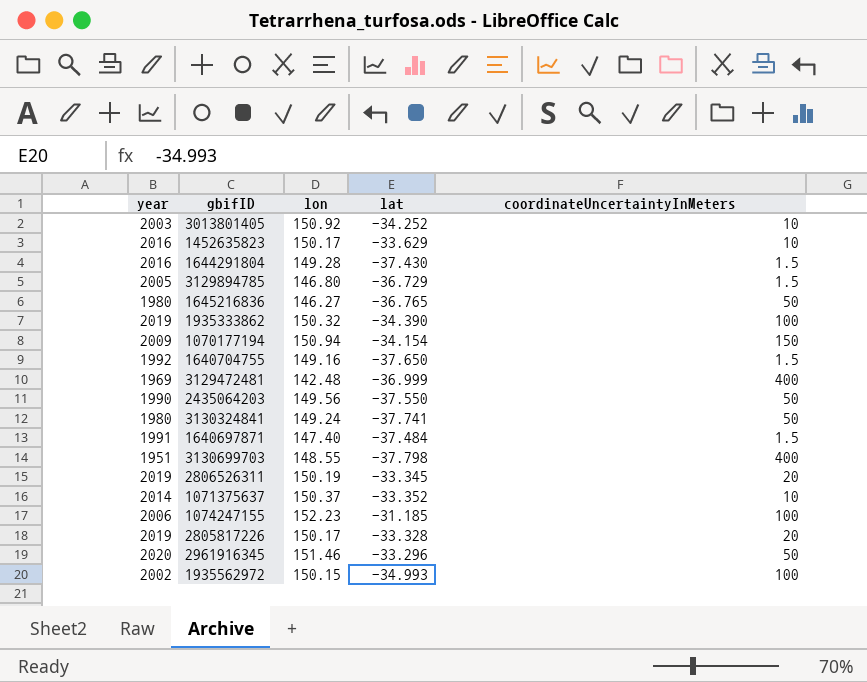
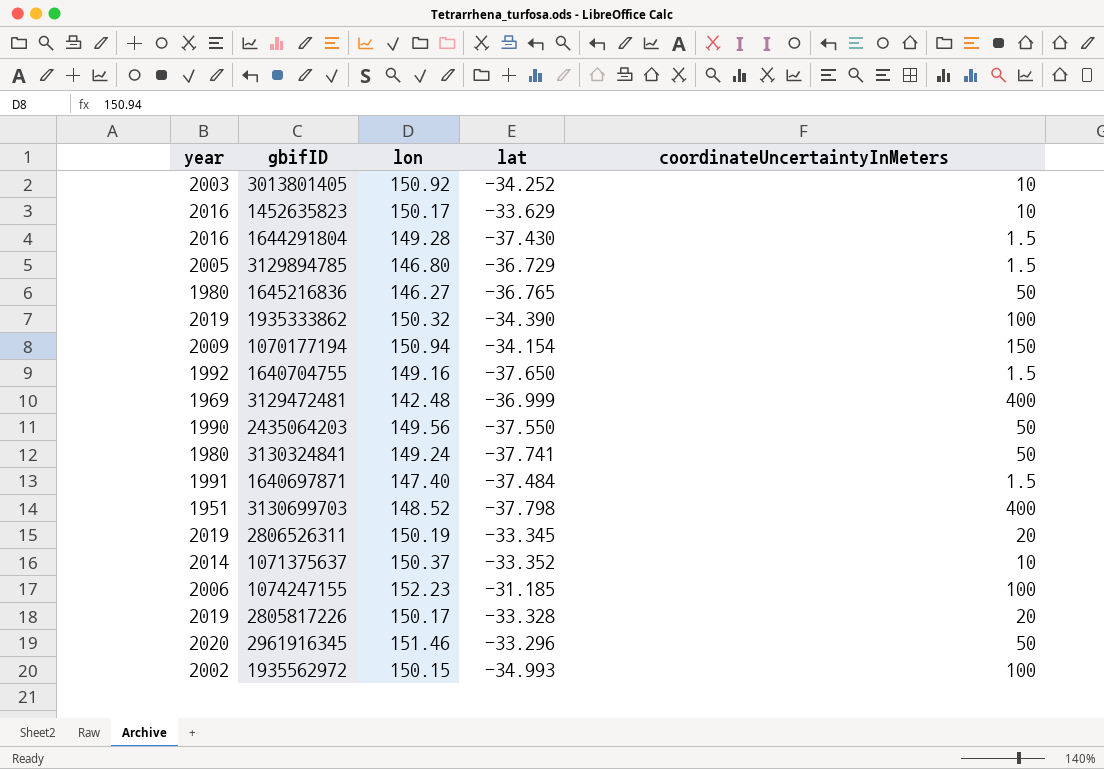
3130699703 | lon: 148.55 -> 148.52

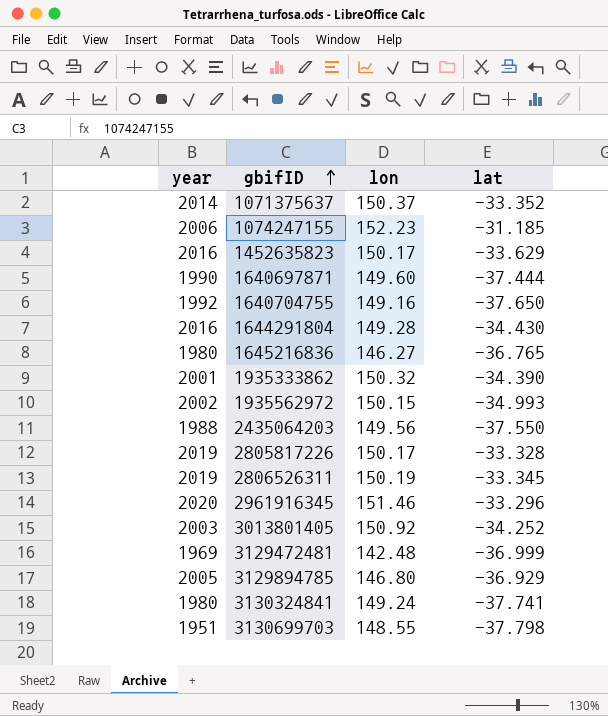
row order: none -> gbifID ascending
column coordinateUncertaintyInMeters | position: 5 -> none
row 1070177194: 2009 | 150.94 | -34.154 | 150 -> none
1640697871 | year: 1991 -> 1990
1640697871 | lon: 147.40 -> 149.60
1640697871 | lat: -37.484 -> -37.444
1644291804 | lat: -37.430 -> -34.430
1935333862 | year: 2019 -> 2001
2435064203 | year: 1990 -> 1988
3129894785 | lat: -36.729 -> -36.929
3130699703 | lon: 148.52 -> 148.55

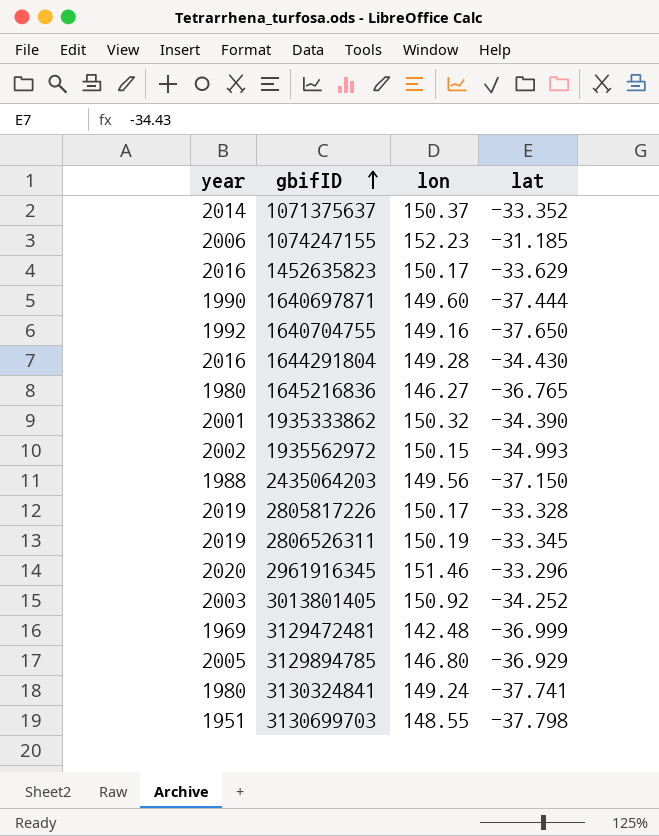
2435064203 | lat: -37.550 -> -37.150

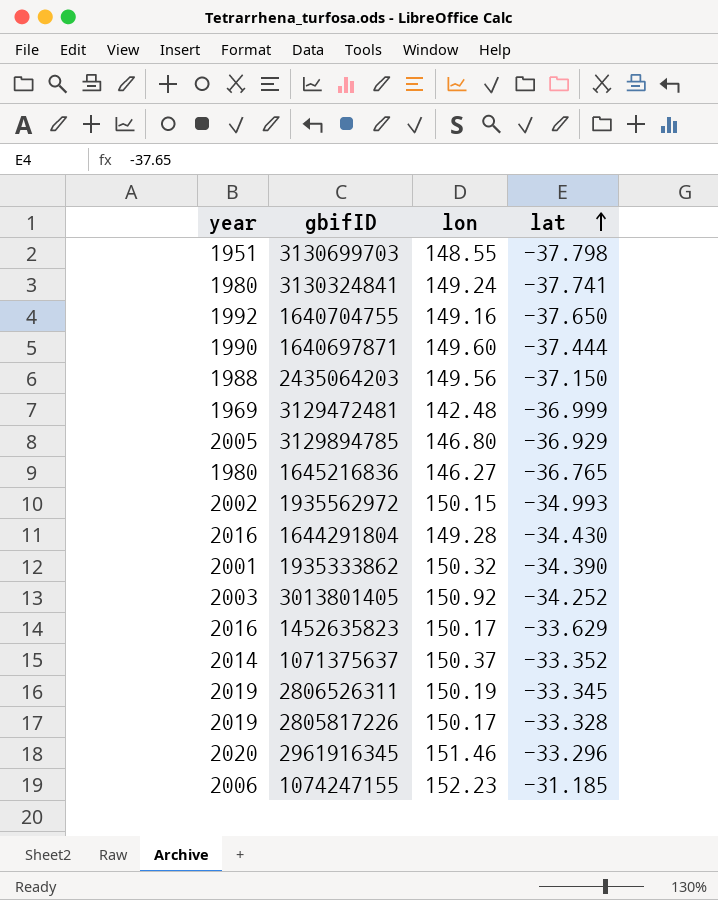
row order: gbifID ascending -> lat ascending

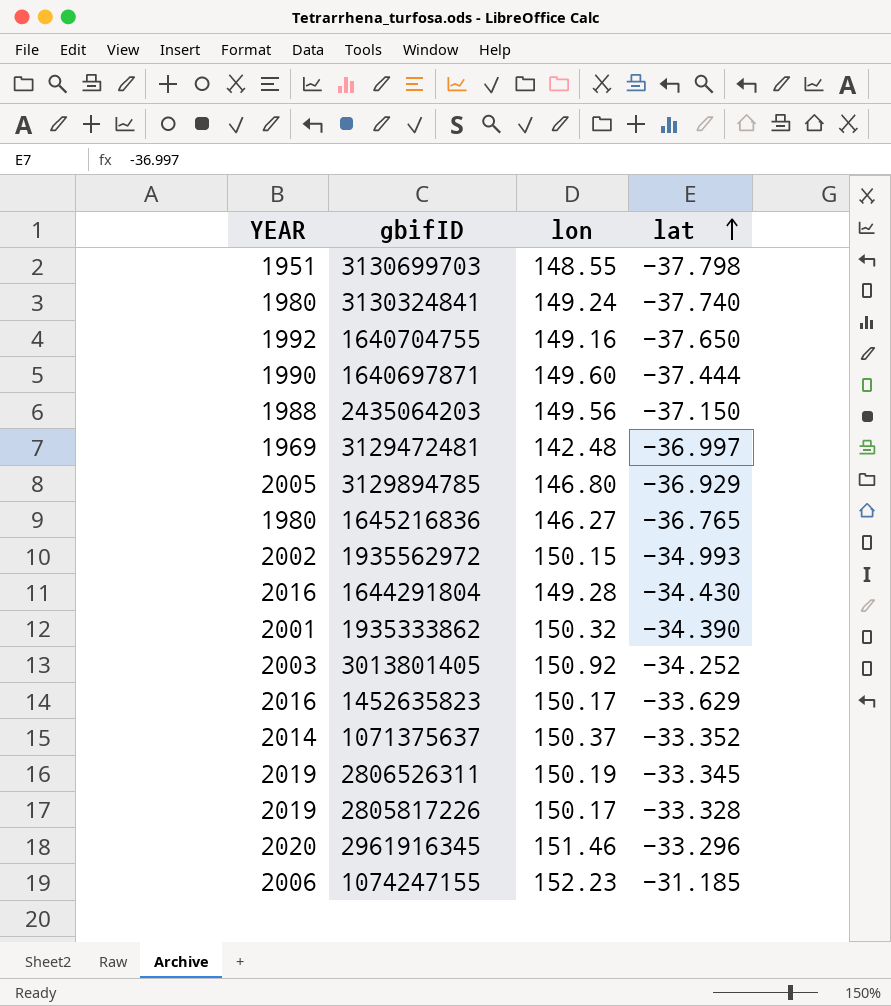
column name: year -> YEAR
3130324841 | lat: -37.741 -> -37.740
3129472481 | lat: -36.999 -> -36.997

